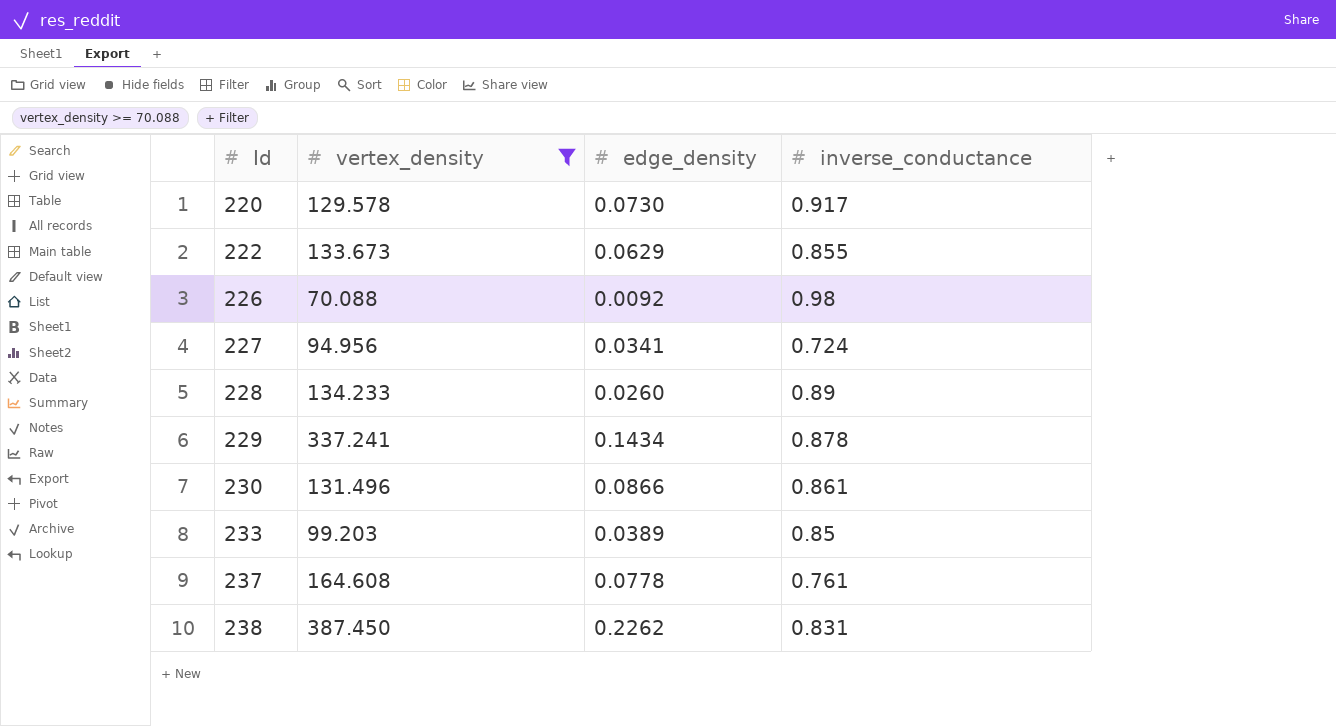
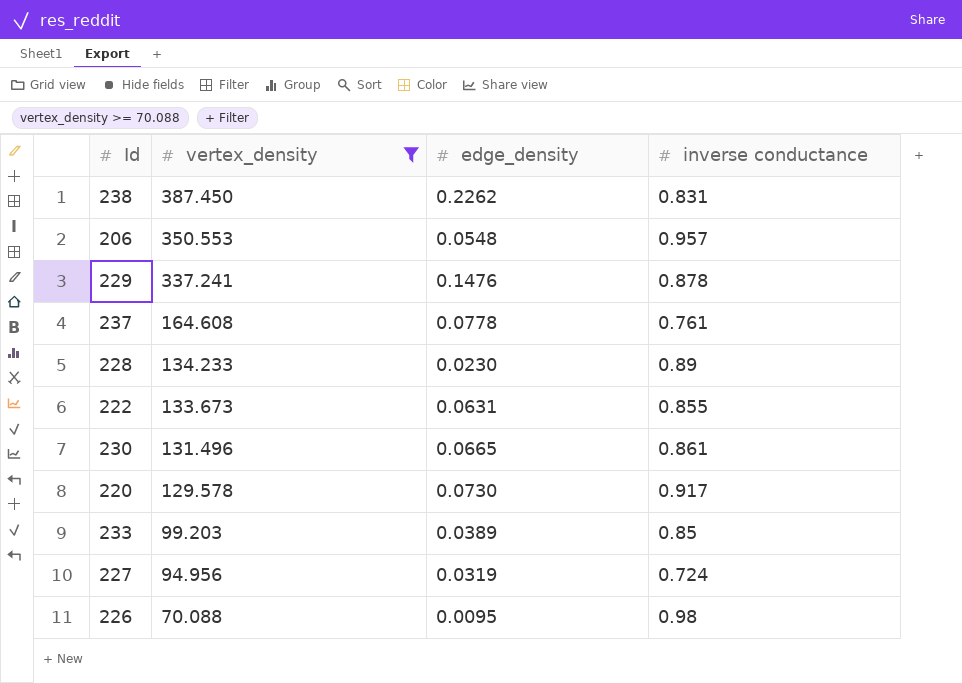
row order: Id ascending -> vertex_density descending
column name: inverse_conductance -> inverse conductance
row 206: none -> 350.553 | 0.0548 | 0.957
229 | edge_density: 0.1434 -> 0.1476
228 | edge_density: 0.0260 -> 0.0230
222 | edge_density: 0.0629 -> 0.0631
230 | edge_density: 0.0866 -> 0.0665
227 | edge_density: 0.0341 -> 0.0319
226 | edge_density: 0.0092 -> 0.0095

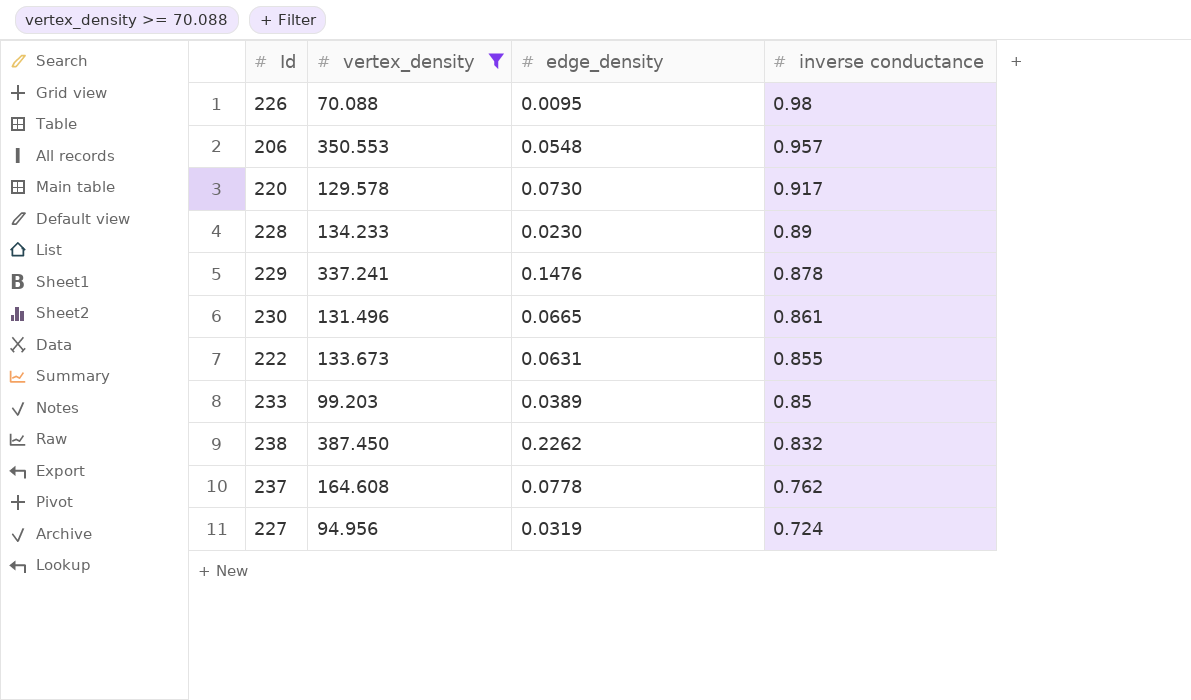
row order: vertex_density descending -> inverse conductance descending
238 | inverse conductance: 0.831 -> 0.832
237 | inverse conductance: 0.761 -> 0.762

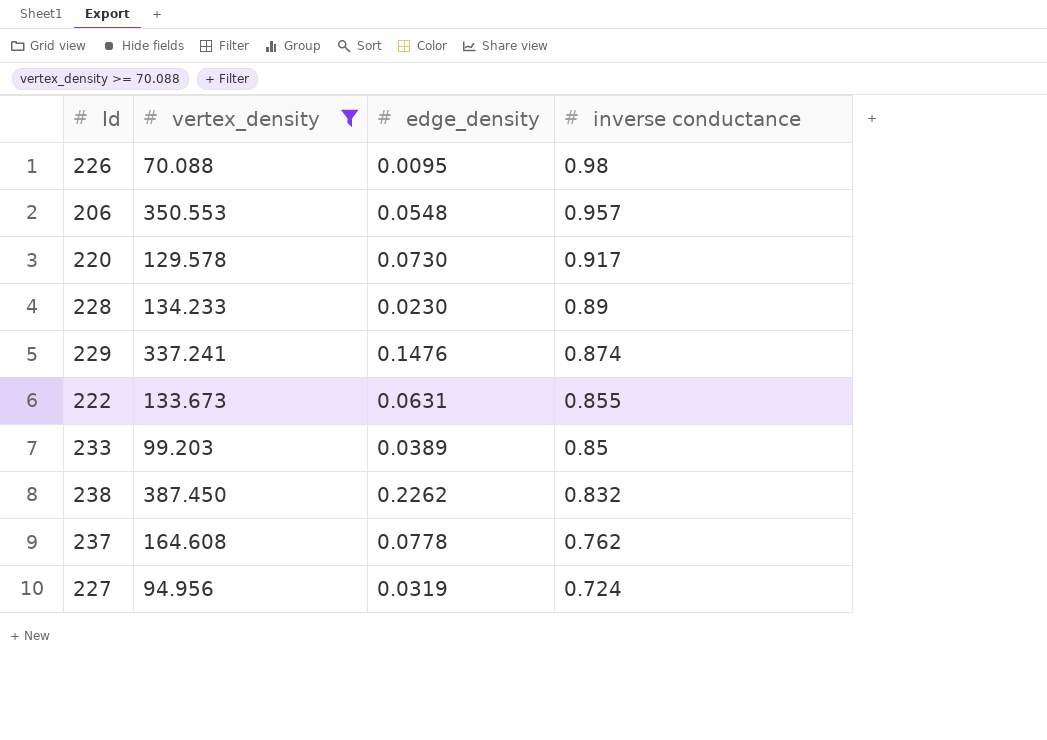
row 230: 131.496 | 0.0665 | 0.861 -> none
229 | inverse conductance: 0.878 -> 0.874

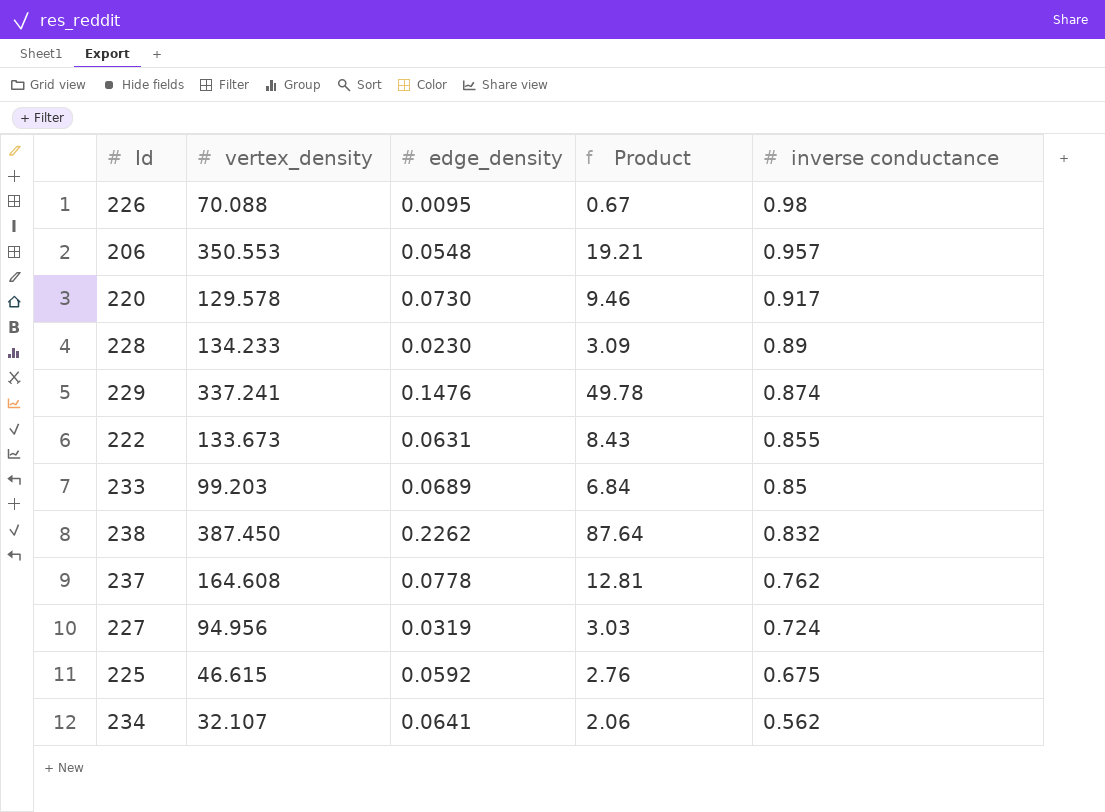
filter: vertex_density >= 70.088 -> none
column Product | formula: none -> [vertex_density] * [edge_density]
233 | edge_density: 0.0389 -> 0.0689

